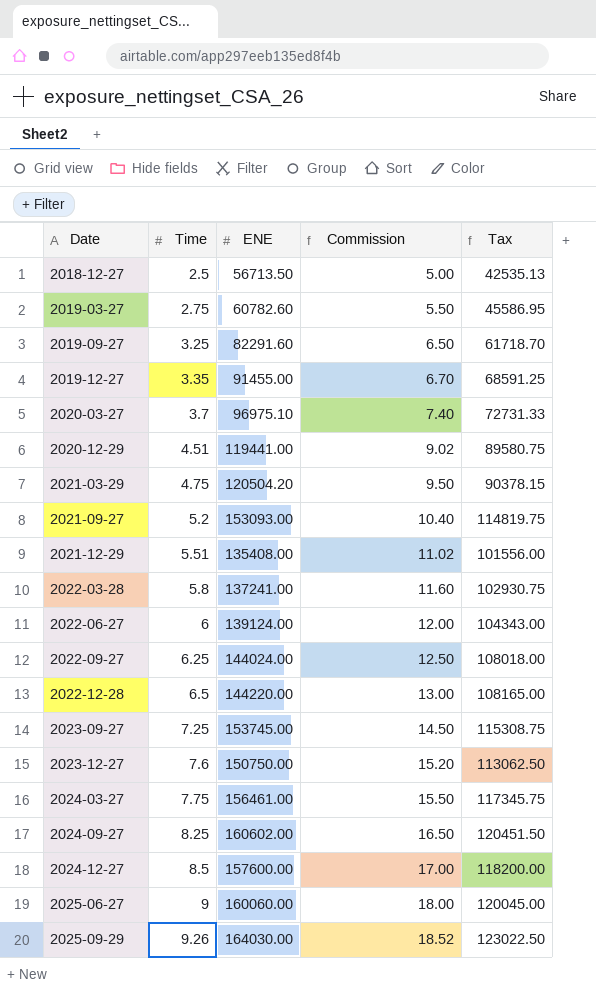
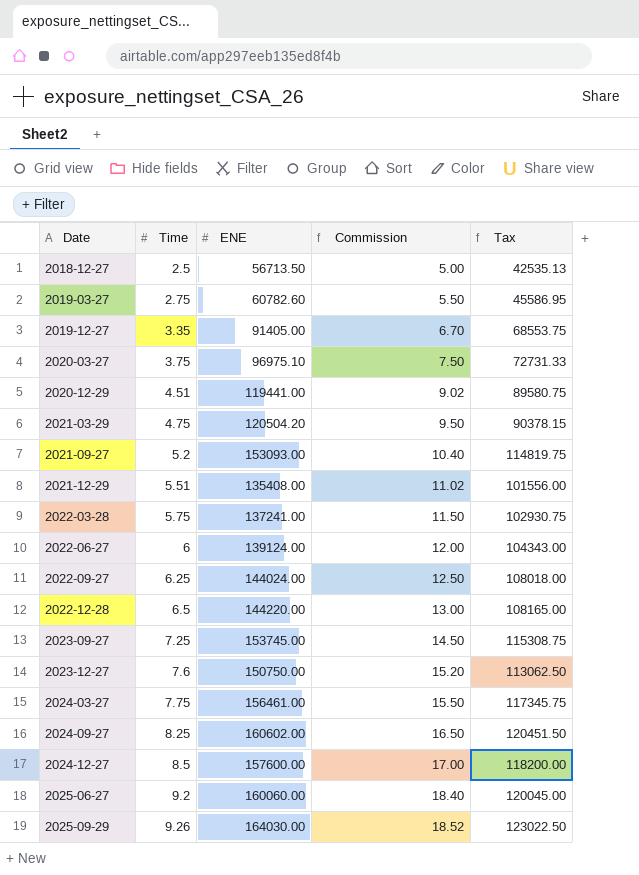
row 2019-09-27: 3.25 | 82291.60 | 6.50 | 61718.70 -> none
2019-12-27 | ENE: 91455.00 -> 91405.00
2019-12-27 | Tax: 68591.25 -> 68553.75
2020-03-27 | Time: 3.7 -> 3.75
2020-03-27 | Commission: 7.40 -> 7.50
2022-03-28 | Time: 5.8 -> 5.75
2022-03-28 | Commission: 11.60 -> 11.50
2025-06-27 | Time: 9 -> 9.2
2025-06-27 | Commission: 18.00 -> 18.40

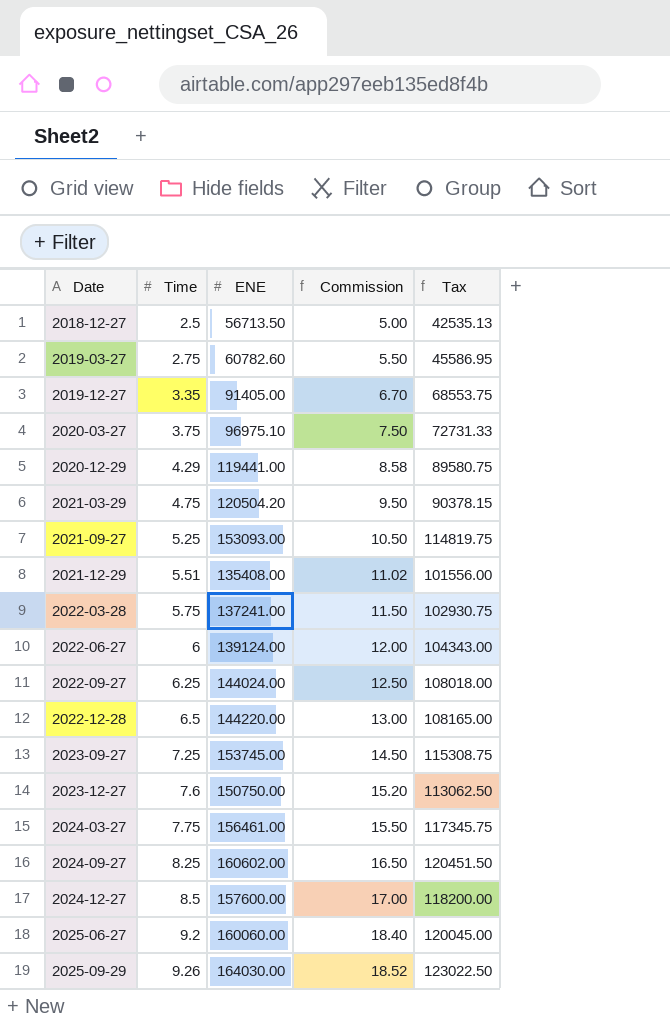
2020-12-29 | Time: 4.51 -> 4.29
2020-12-29 | Commission: 9.02 -> 8.58
2021-09-27 | Time: 5.2 -> 5.25
2021-09-27 | Commission: 10.40 -> 10.50

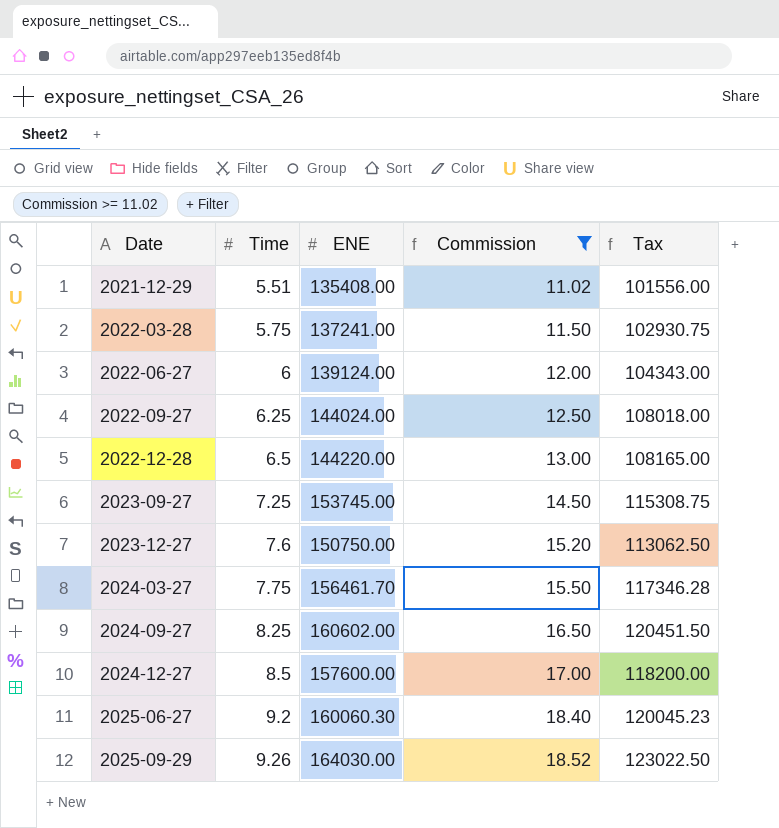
filter: none -> Commission >= 11.02
2024-03-27 | ENE: 156461.00 -> 156461.70
2024-03-27 | Tax: 117345.75 -> 117346.28
2025-06-27 | ENE: 160060.00 -> 160060.30
2025-06-27 | Tax: 120045.00 -> 120045.23

